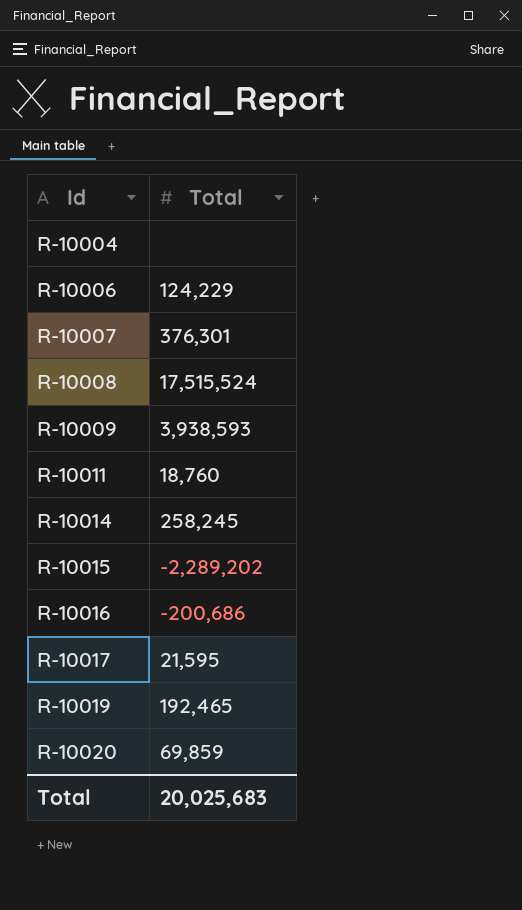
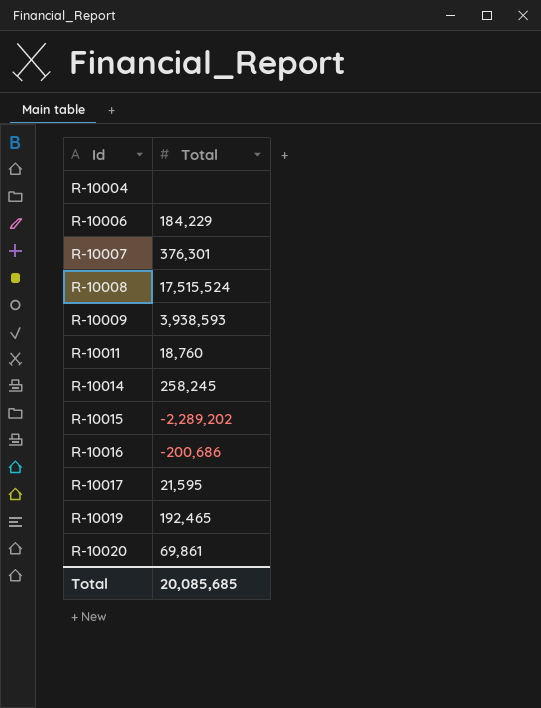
R-10006 | Total: 124,229 -> 184,229
R-10020 | Total: 69,859 -> 69,861
Total | Total: 20,025,683 -> 20,085,685

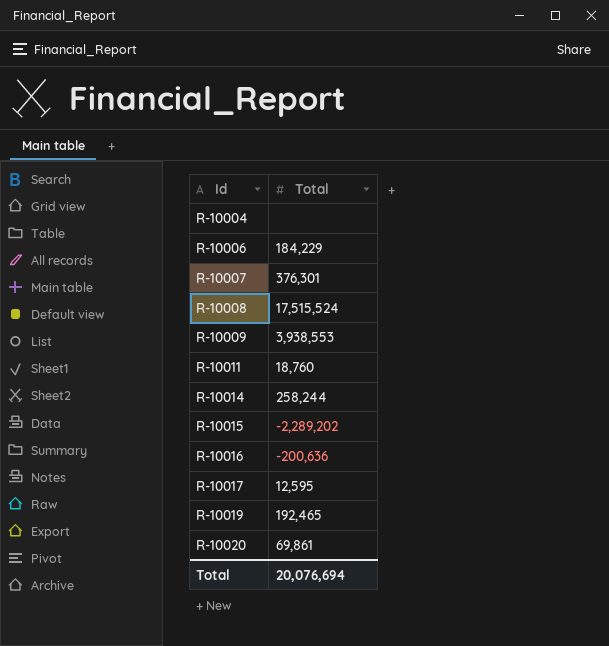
R-10009 | Total: 3,938,593 -> 3,938,553
R-10014 | Total: 258,245 -> 258,244
R-10016 | Total: -200,686 -> -200,636
R-10017 | Total: 21,595 -> 12,595
Total | Total: 20,085,685 -> 20,076,694

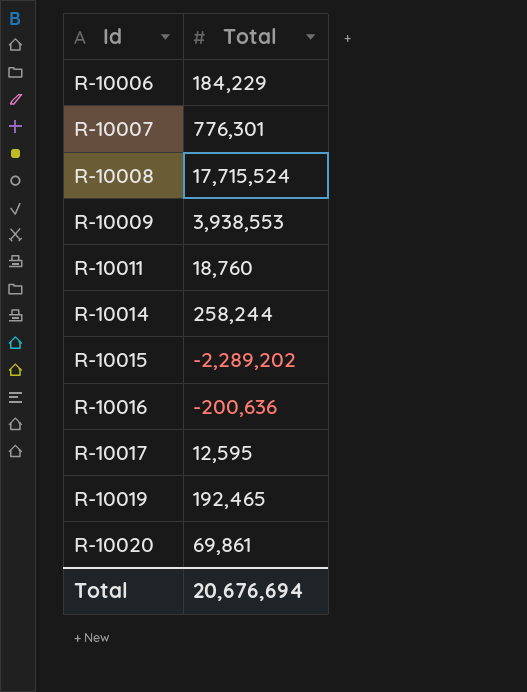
row R-10004: none -> none
R-10007 | Total: 376,301 -> 776,301
R-10008 | Total: 17,515,524 -> 17,715,524
Total | Total: 20,076,694 -> 20,676,694

